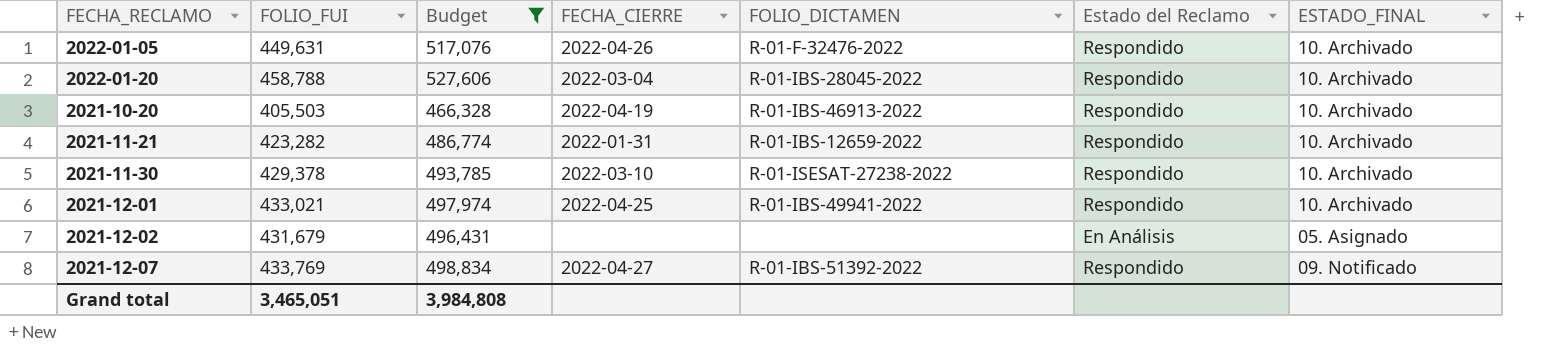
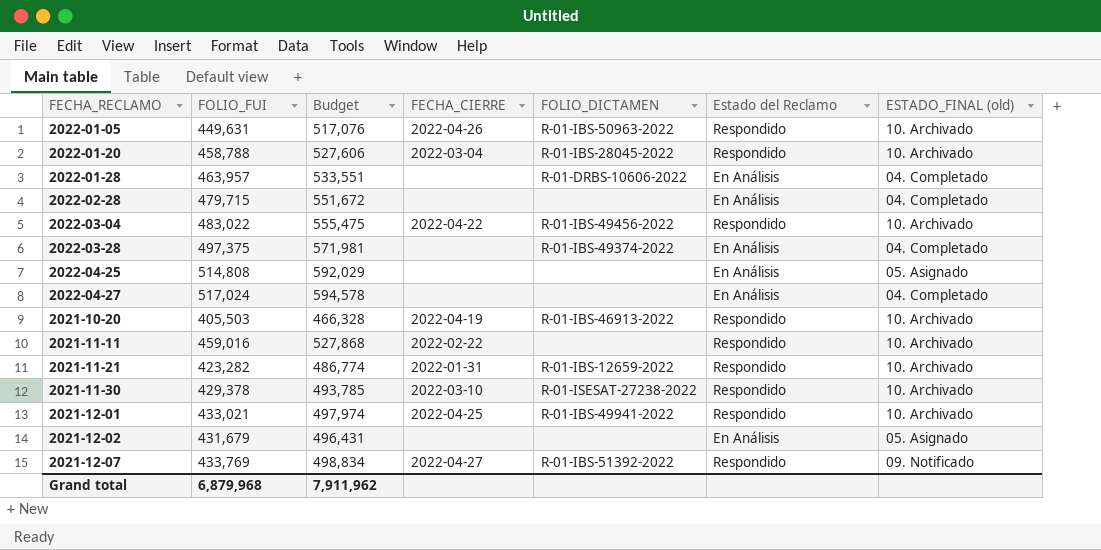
filter: Budget <= 527,606 -> none
column name: ESTADO_FINAL -> ESTADO_FINAL (old)
2022-01-05 | FOLIO_DICTAMEN: R-01-F-32476-2022 -> R-01-IBS-50963-2022
Grand total | FOLIO_FUI: 3,465,051 -> 6,879,968
Grand total | Budget: 3,984,808 -> 7,911,962

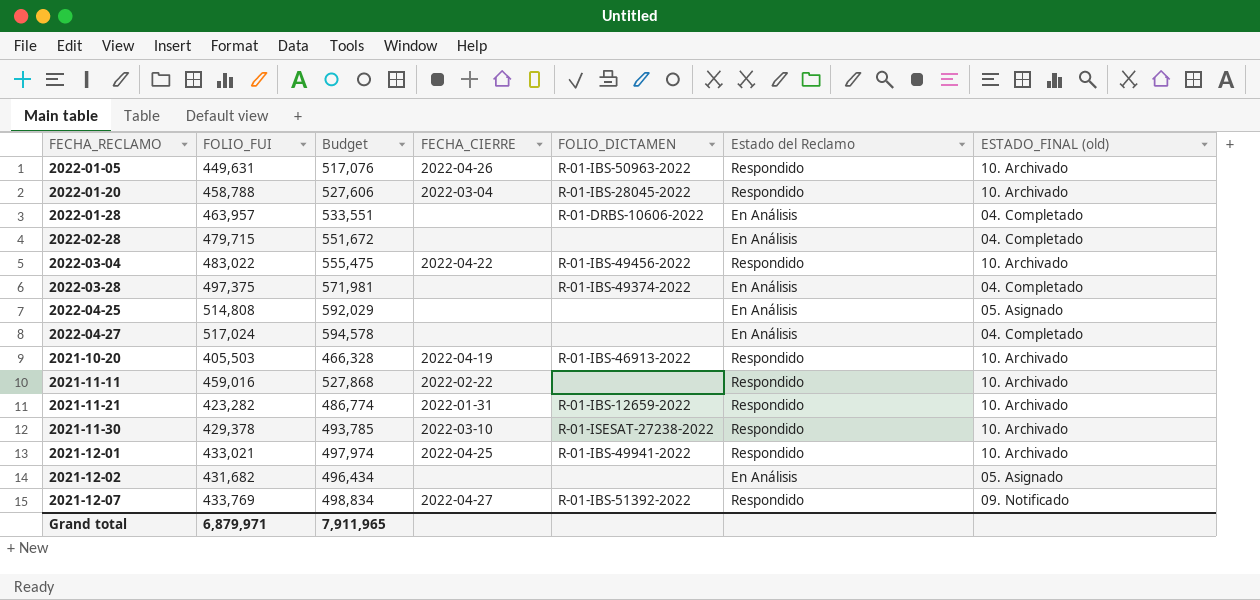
2021-12-02 | FOLIO_FUI: 431,679 -> 431,682
2021-12-02 | Budget: 496,431 -> 496,434
Grand total | FOLIO_FUI: 6,879,968 -> 6,879,971
Grand total | Budget: 7,911,962 -> 7,911,965

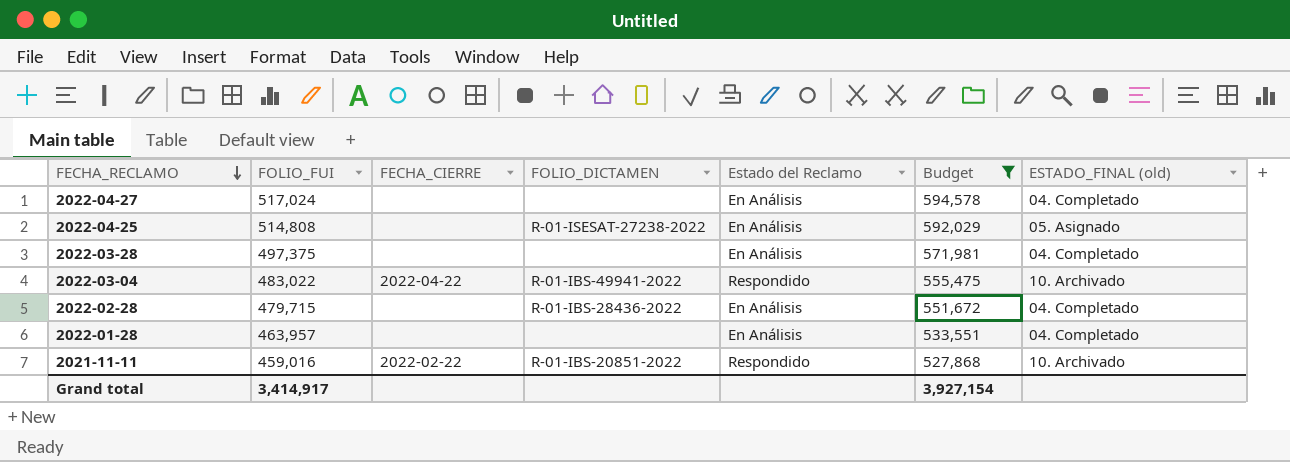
filter: none -> Budget >= 527,868
row order: none -> FECHA_RECLAMO descending
column Budget | position: 3 -> 6
2022-04-25 | FOLIO_DICTAMEN: none -> R-01-ISESAT-27238-2022
2022-03-28 | FOLIO_DICTAMEN: R-01-IBS-49374-2022 -> none
2022-03-04 | FOLIO_DICTAMEN: R-01-IBS-49456-2022 -> R-01-IBS-49941-2022
2022-02-28 | FOLIO_DICTAMEN: none -> R-01-IBS-28436-2022
2022-01-28 | FOLIO_DICTAMEN: R-01-DRBS-10606-2022 -> none
2021-11-11 | FOLIO_DICTAMEN: none -> R-01-IBS-20851-2022
Grand total | FOLIO_FUI: 6,879,971 -> 3,414,917
Grand total | Budget: 7,911,965 -> 3,927,154

